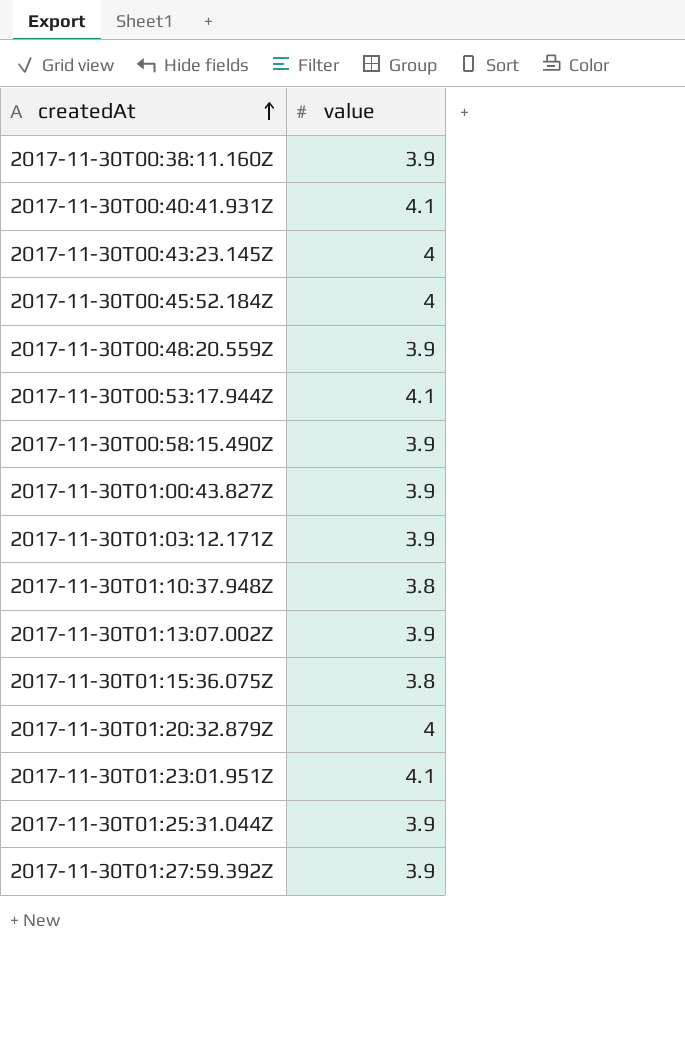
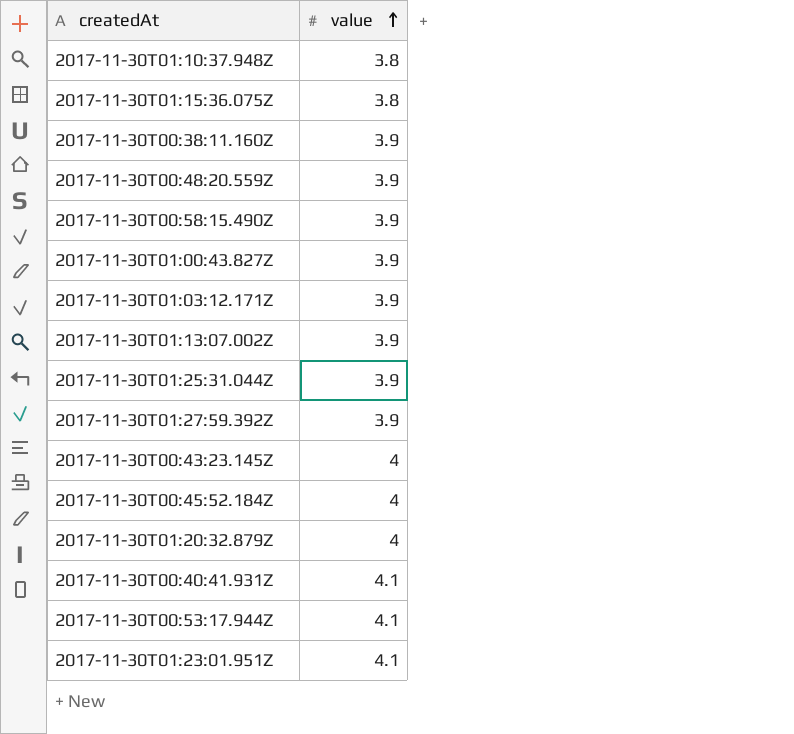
row order: createdAt ascending -> value ascending

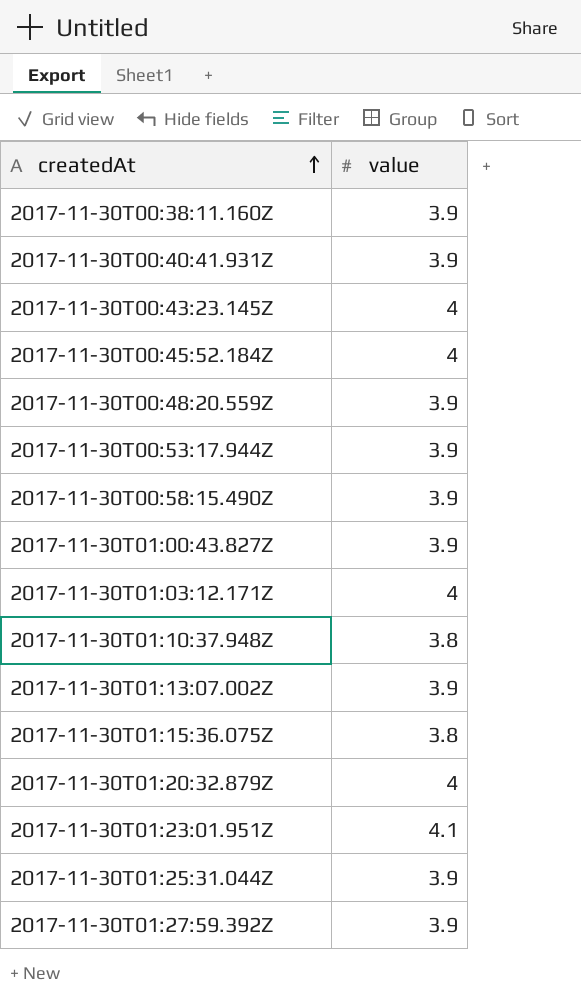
row order: value ascending -> createdAt ascending
2017-11-30T00:40:41.931Z | value: 4.1 -> 3.9
2017-11-30T00:53:17.944Z | value: 4.1 -> 3.9
2017-11-30T01:03:12.171Z | value: 3.9 -> 4

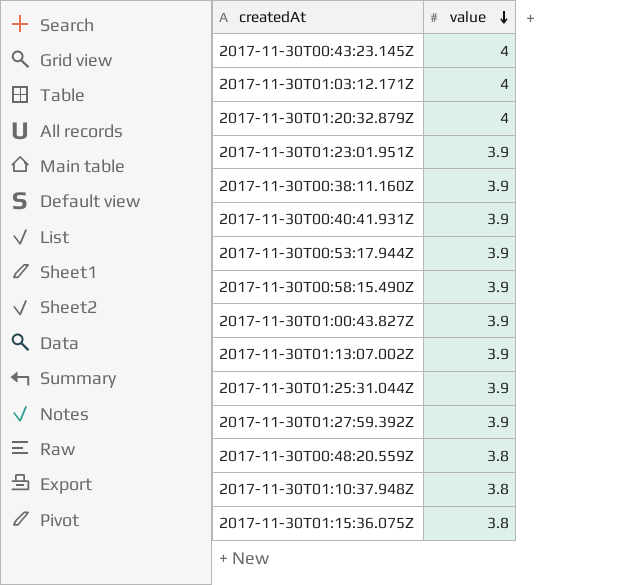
row order: createdAt ascending -> value descending
row 2017-11-30T00:45:52.184Z: 4 -> none
2017-11-30T01:23:01.951Z | value: 4.1 -> 3.9
2017-11-30T00:48:20.559Z | value: 3.9 -> 3.8

